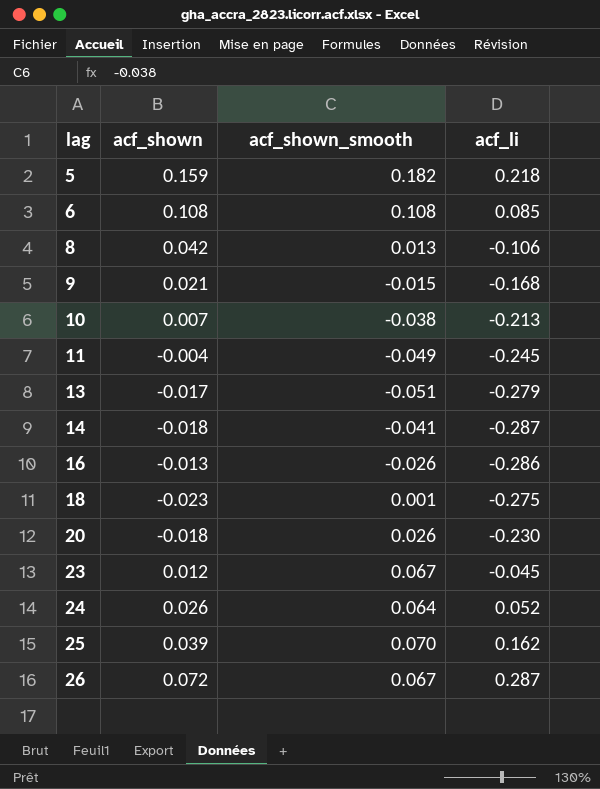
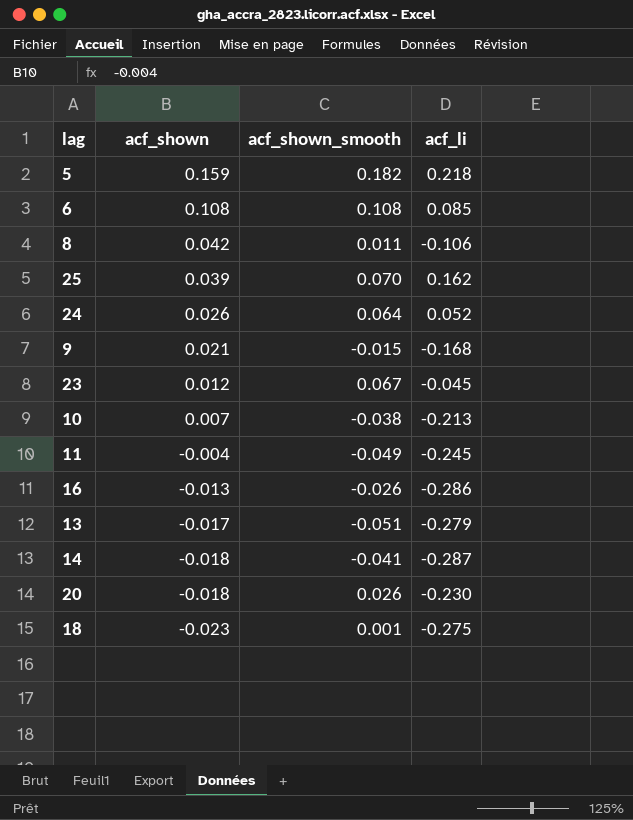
row order: lag ascending -> acf_shown descending
row 26: 0.072 | 0.067 | 0.287 -> none
8 | acf_shown_smooth: 0.013 -> 0.011

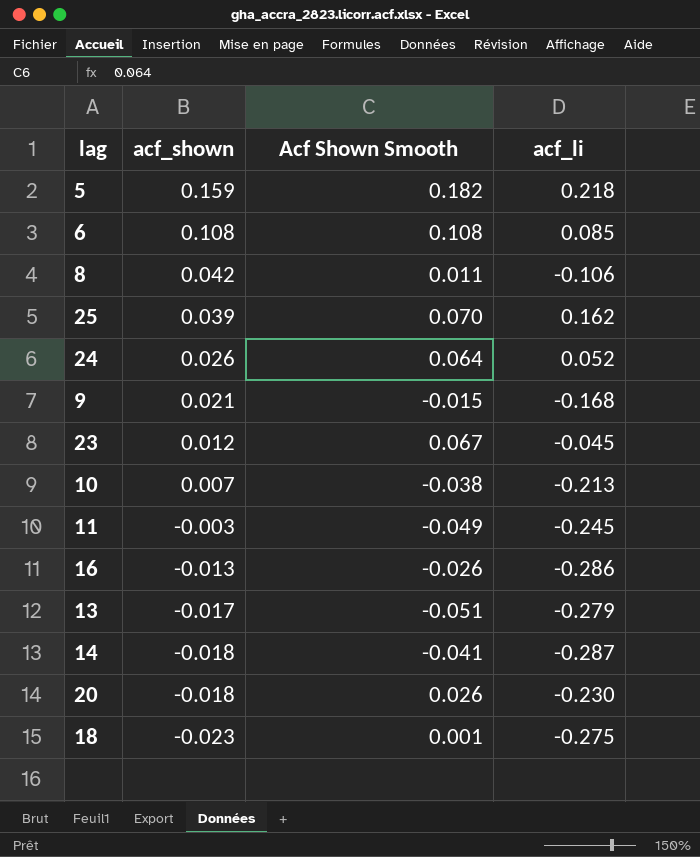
column name: acf_shown_smooth -> Acf Shown Smooth
11 | acf_shown: -0.004 -> -0.003

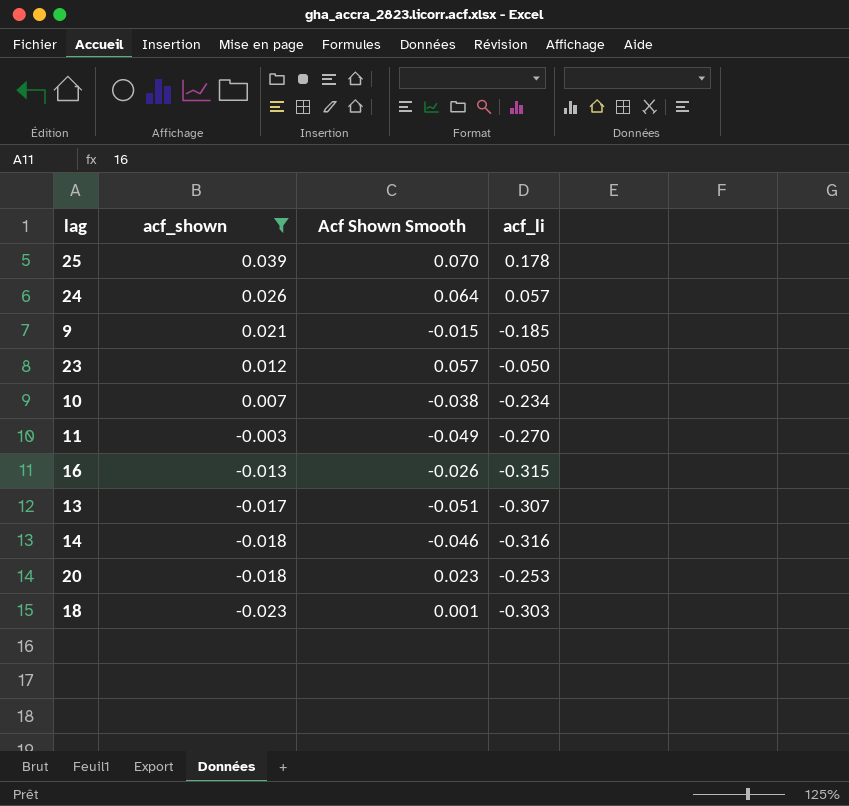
filter: none -> acf_shown <= 0.039
25 | acf_li: 0.162 -> 0.178
24 | acf_li: 0.052 -> 0.057
9 | acf_li: -0.168 -> -0.185
23 | Acf Shown Smooth: 0.067 -> 0.057
23 | acf_li: -0.045 -> -0.050
10 | acf_li: -0.213 -> -0.234
11 | acf_li: -0.245 -> -0.270
16 | acf_li: -0.286 -> -0.315
13 | acf_li: -0.279 -> -0.307
14 | Acf Shown Smooth: -0.041 -> -0.046
14 | acf_li: -0.287 -> -0.316
20 | Acf Shown Smooth: 0.026 -> 0.023
20 | acf_li: -0.230 -> -0.253
18 | acf_li: -0.275 -> -0.303

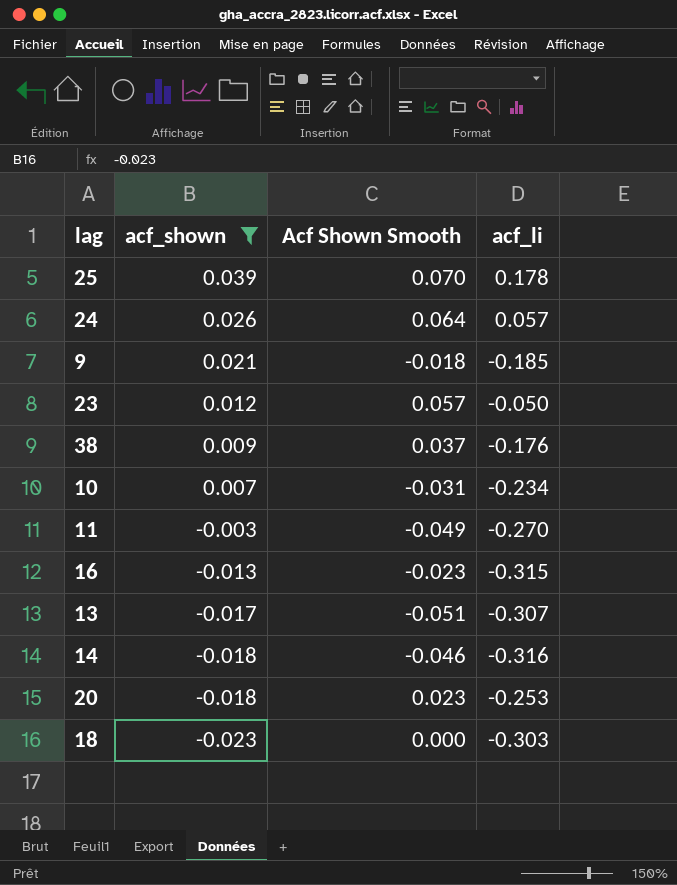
9 | Acf Shown Smooth: -0.015 -> -0.018
row 38: none -> 0.009 | 0.037 | -0.176
10 | Acf Shown Smooth: -0.038 -> -0.031
16 | Acf Shown Smooth: -0.026 -> -0.023
18 | Acf Shown Smooth: 0.001 -> 0.000

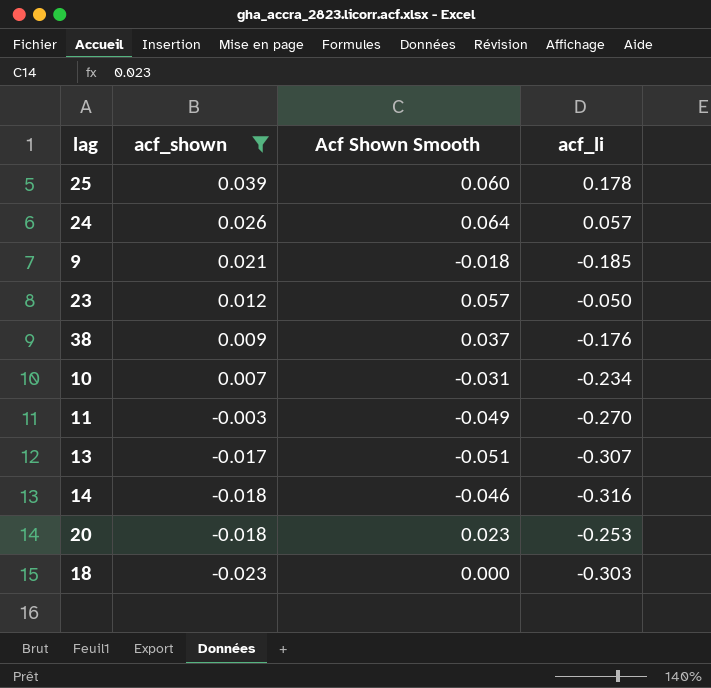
row 16: -0.013 | -0.023 | -0.315 -> none
25 | Acf Shown Smooth: 0.070 -> 0.060

